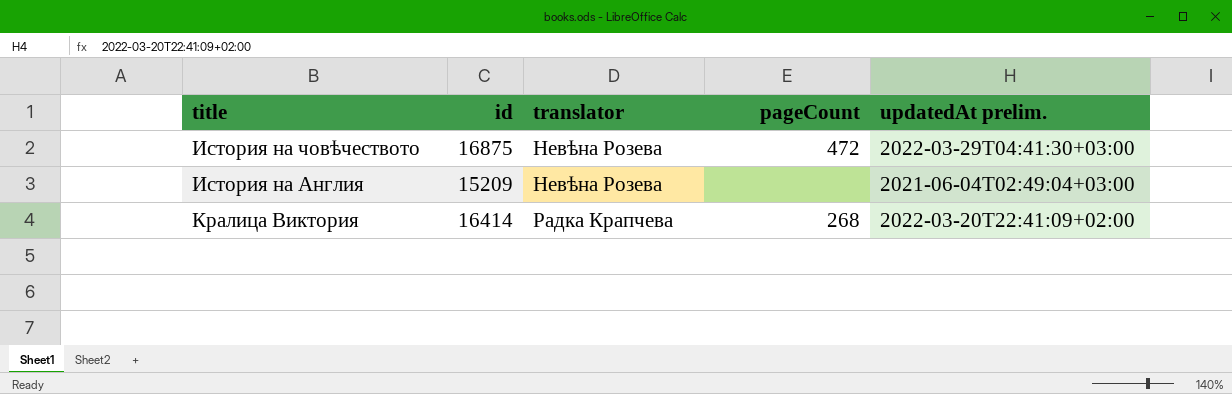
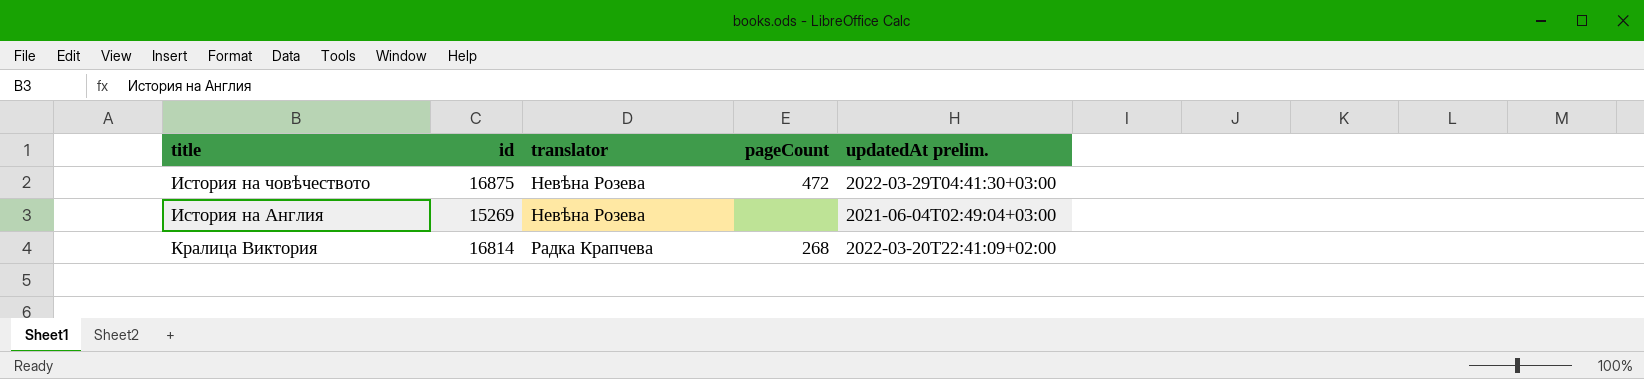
История на Англия | id: 15209 -> 15269
Кралица Виктория | id: 16414 -> 16814

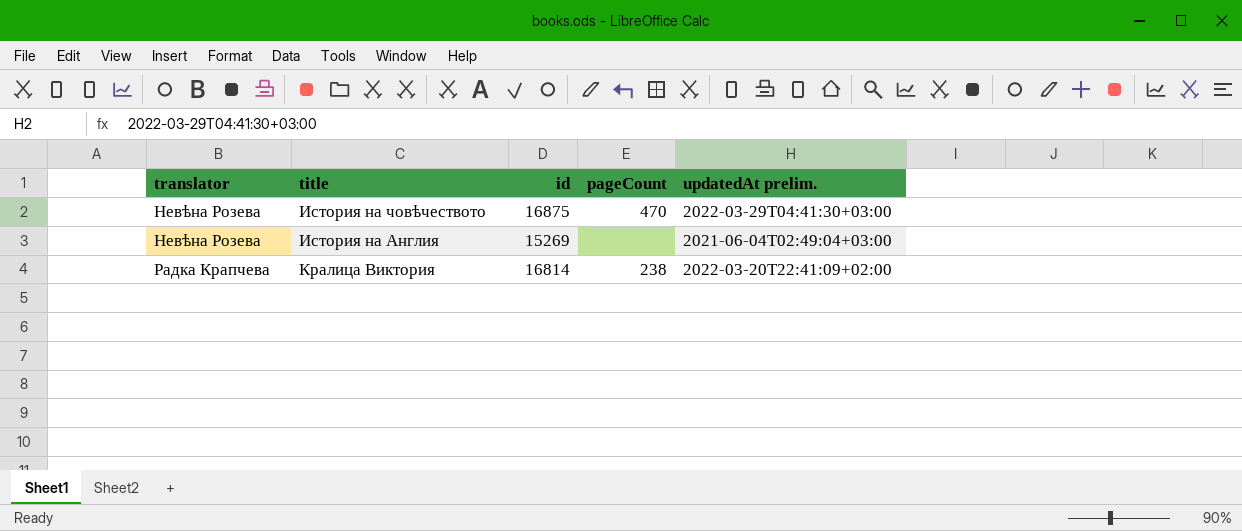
column translator | position: 3 -> 1
История на човѣчеството | pageCount: 472 -> 470
Кралица Виктория | pageCount: 268 -> 238

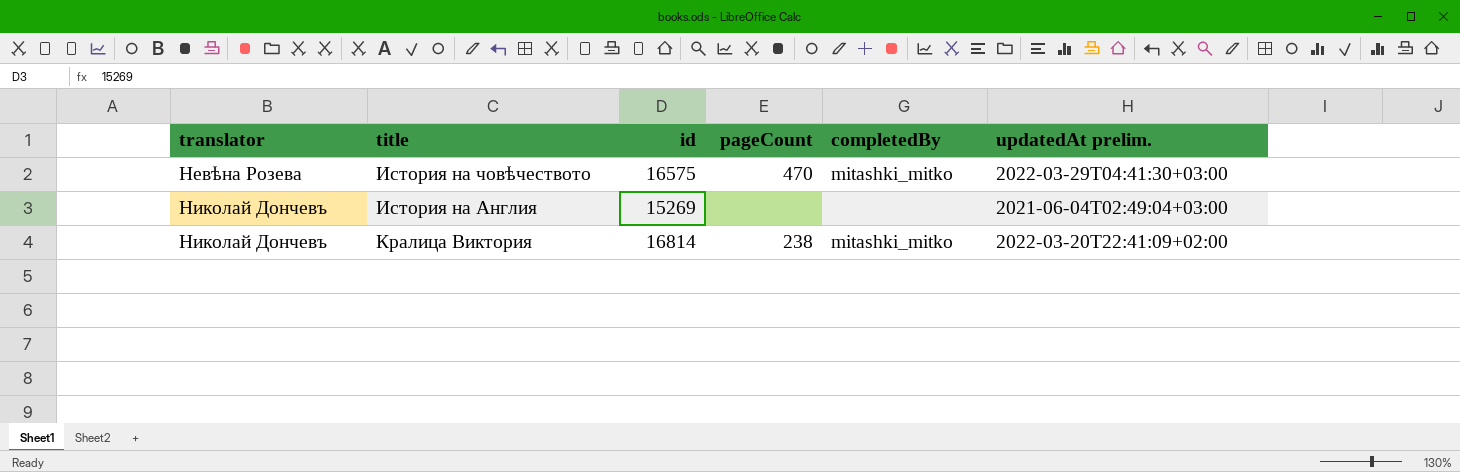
column completedBy | position: none -> 5
История на човѣчеството | id: 16875 -> 16575
История на Англия | translator: Невѣна Розева -> Николай Дончевъ
Кралица Виктория | translator: Радка Крапчева -> Николай Дончевъ

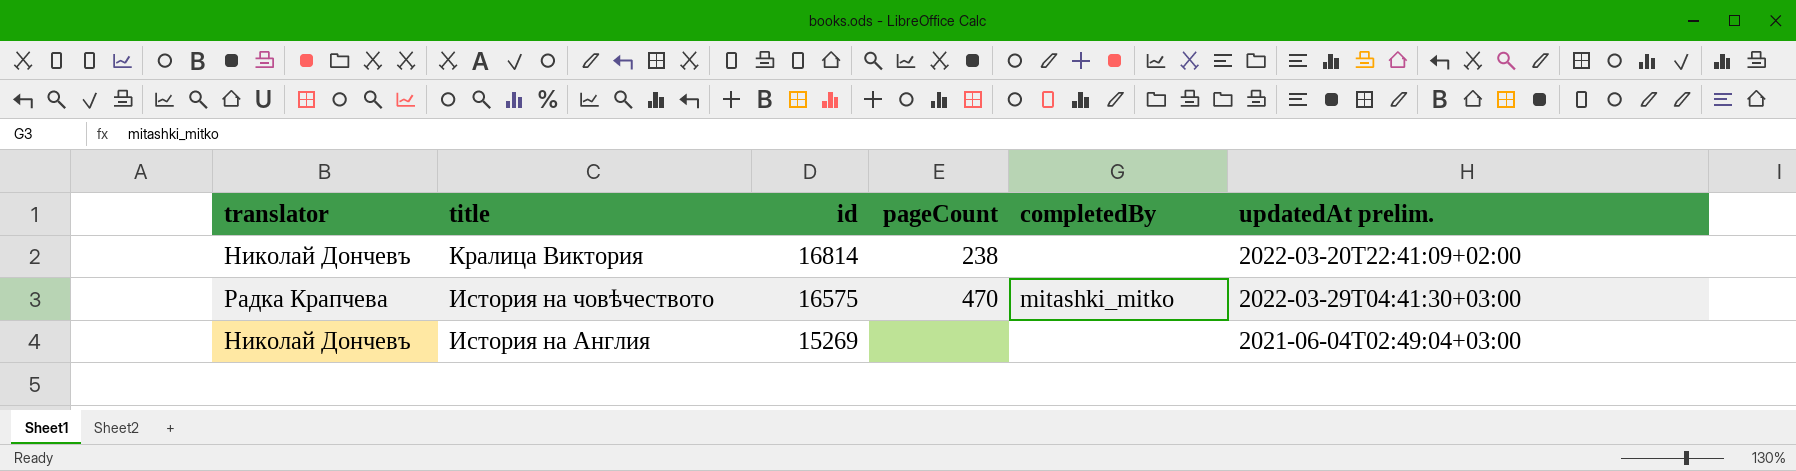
row order: translator ascending -> title descending
Кралица Виктория | completedBy: mitashki_mitko -> none
История на човѣчеството | translator: Невѣна Розева -> Радка Крапчева

